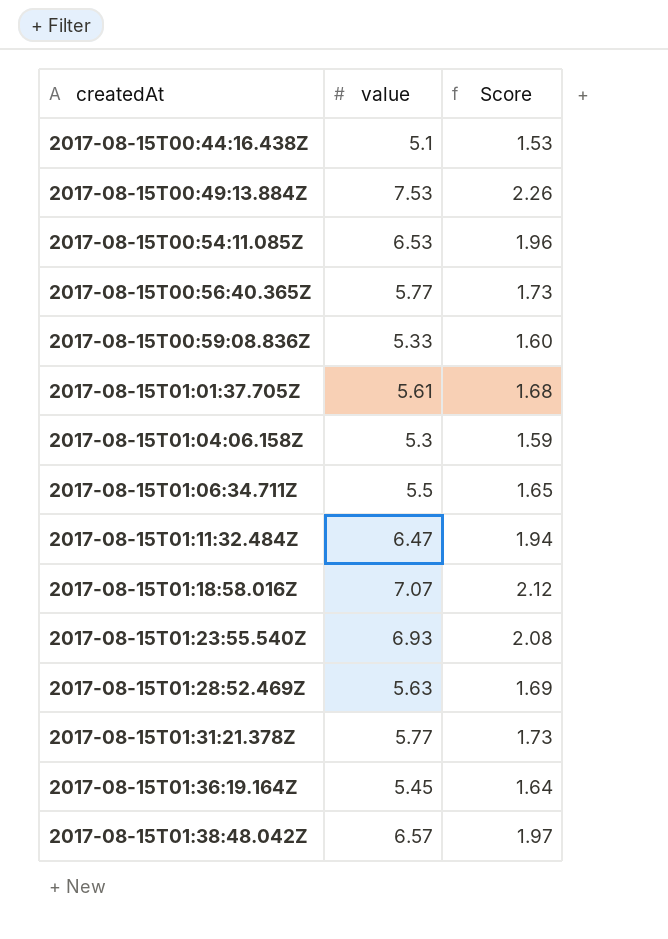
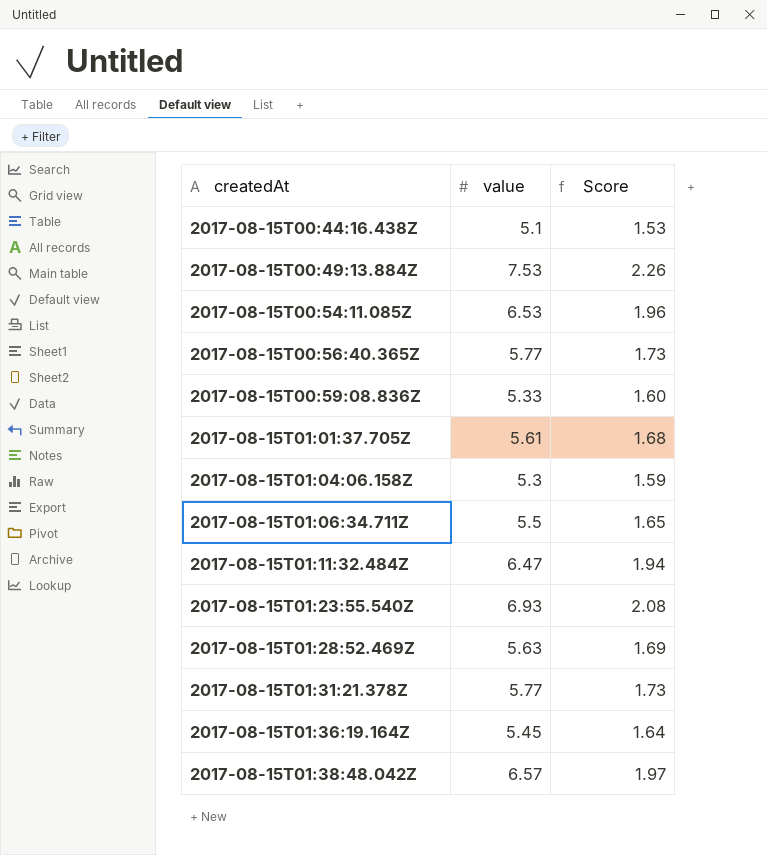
row 2017-08-15T01:18:58.016Z: 7.07 | 2.12 -> none

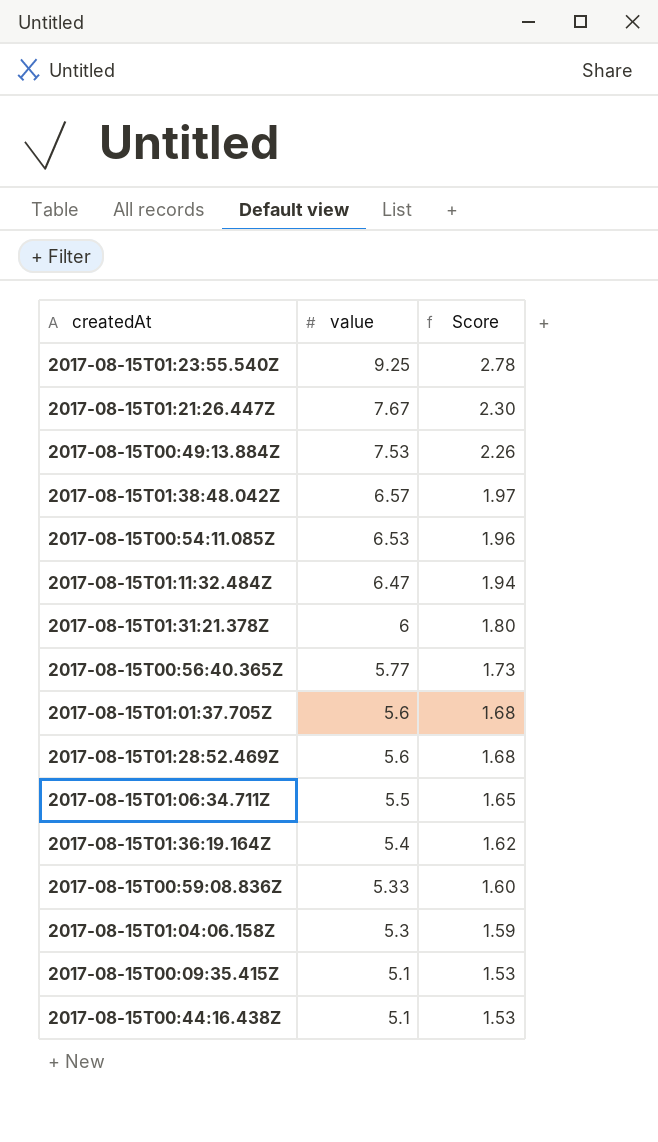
row order: createdAt ascending -> value descending
2017-08-15T01:23:55.540Z | value: 6.93 -> 9.25
2017-08-15T01:23:55.540Z | Score: 2.08 -> 2.78
row 2017-08-15T01:21:26.447Z: none -> 7.67 | 2.30
2017-08-15T01:31:21.378Z | value: 5.77 -> 6
2017-08-15T01:31:21.378Z | Score: 1.73 -> 1.80
2017-08-15T01:01:37.705Z | value: 5.61 -> 5.6
2017-08-15T01:28:52.469Z | value: 5.63 -> 5.6
2017-08-15T01:28:52.469Z | Score: 1.69 -> 1.68
2017-08-15T01:36:19.164Z | value: 5.45 -> 5.4
2017-08-15T01:36:19.164Z | Score: 1.64 -> 1.62
row 2017-08-15T00:09:35.415Z: none -> 5.1 | 1.53

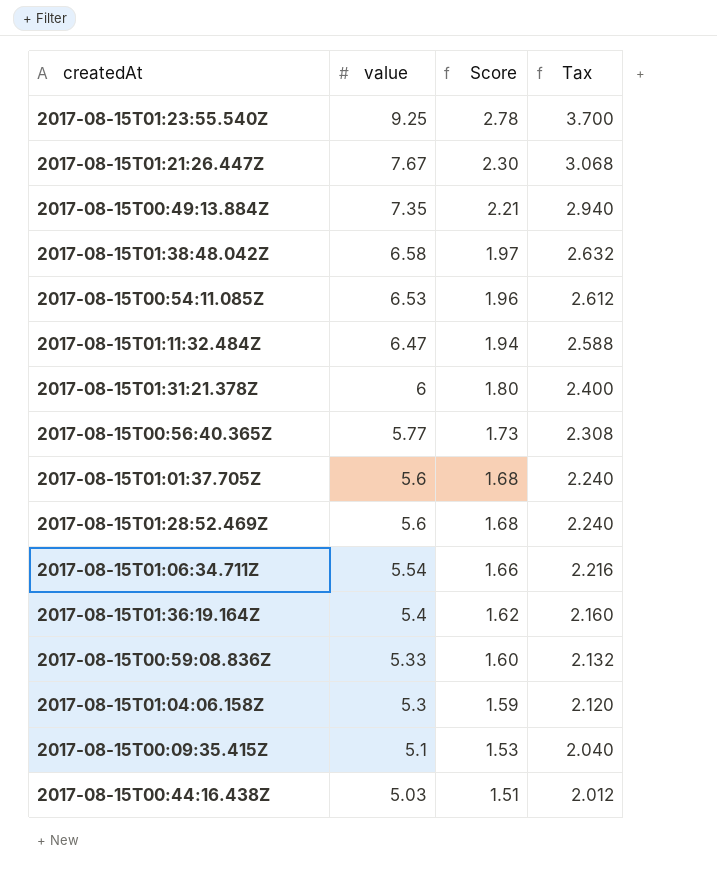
column Tax | formula: none -> [value] * 0.4
2017-08-15T00:49:13.884Z | value: 7.53 -> 7.35
2017-08-15T00:49:13.884Z | Score: 2.26 -> 2.21
2017-08-15T01:38:48.042Z | value: 6.57 -> 6.58
2017-08-15T01:06:34.711Z | value: 5.5 -> 5.54
2017-08-15T01:06:34.711Z | Score: 1.65 -> 1.66
2017-08-15T00:44:16.438Z | value: 5.1 -> 5.03
2017-08-15T00:44:16.438Z | Score: 1.53 -> 1.51

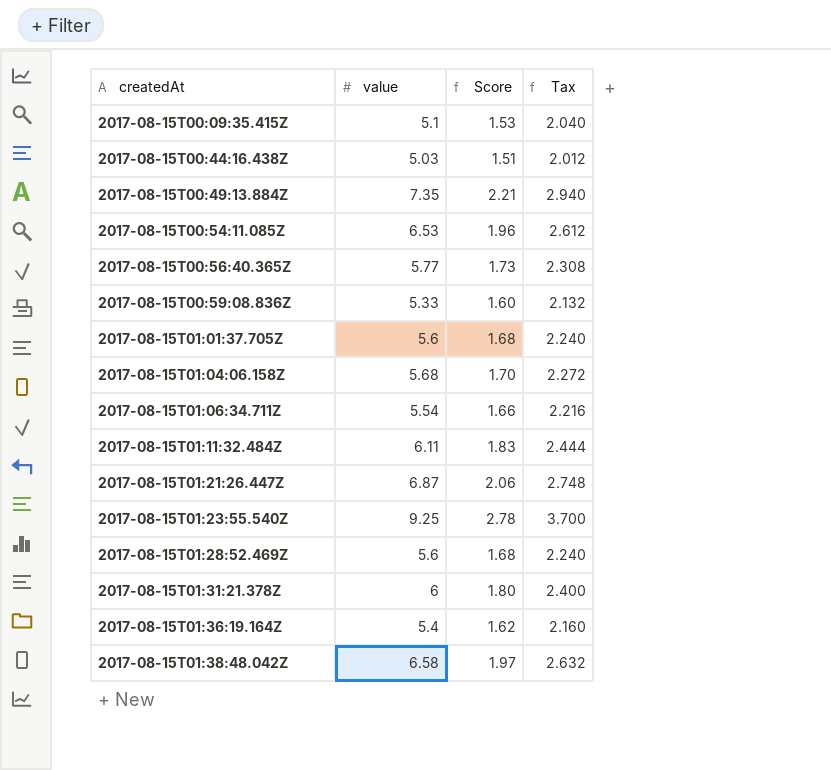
row order: value descending -> createdAt ascending
2017-08-15T01:04:06.158Z | value: 5.3 -> 5.68
2017-08-15T01:04:06.158Z | Score: 1.59 -> 1.70
2017-08-15T01:04:06.158Z | Tax: 2.120 -> 2.272
2017-08-15T01:11:32.484Z | value: 6.47 -> 6.11
2017-08-15T01:11:32.484Z | Score: 1.94 -> 1.83
2017-08-15T01:11:32.484Z | Tax: 2.588 -> 2.444
2017-08-15T01:21:26.447Z | value: 7.67 -> 6.87
2017-08-15T01:21:26.447Z | Score: 2.30 -> 2.06
2017-08-15T01:21:26.447Z | Tax: 3.068 -> 2.748

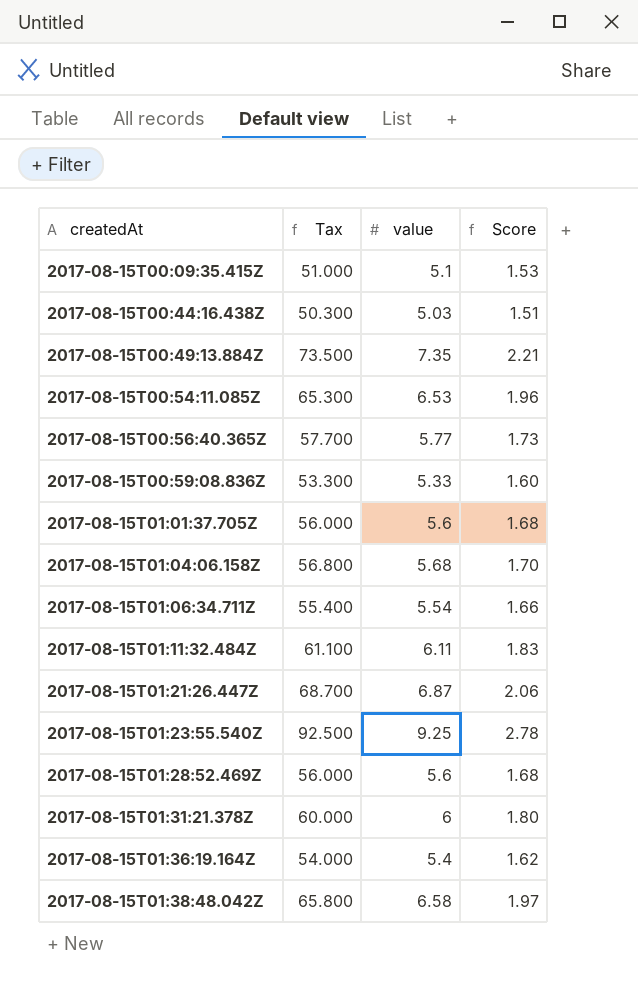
column Tax | formula: [value] * 0.4 -> [value] * 10
column Tax | position: 4 -> 2

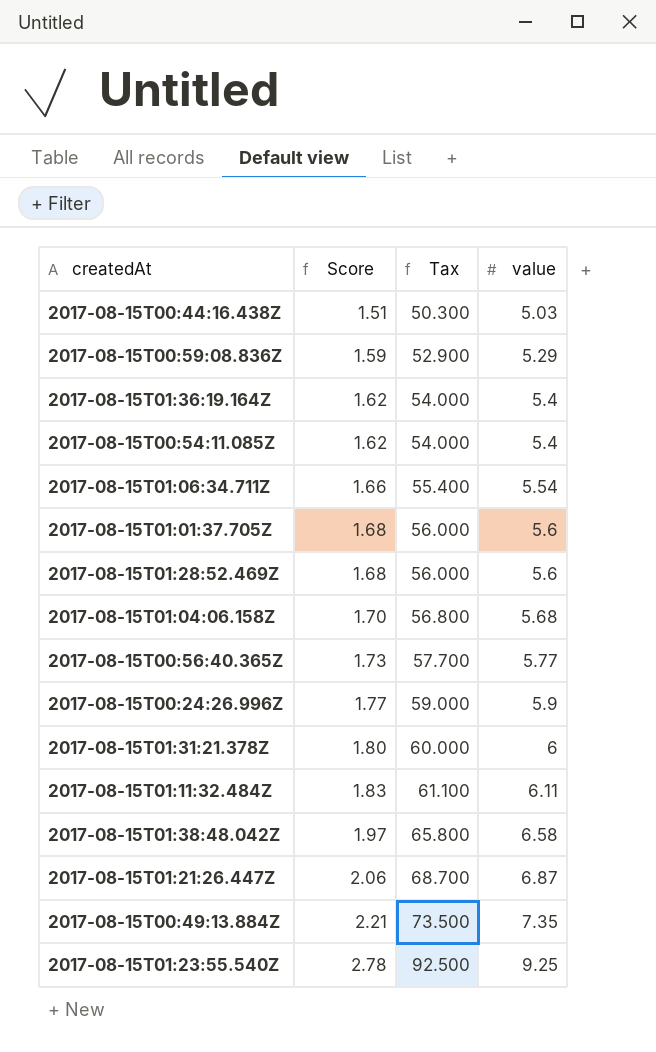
row order: createdAt ascending -> Score ascending
column Score | position: 4 -> 2
row 2017-08-15T00:09:35.415Z: 51.000 | 5.1 | 1.53 -> none
2017-08-15T00:59:08.836Z | Score: 1.60 -> 1.59
2017-08-15T00:59:08.836Z | Tax: 53.300 -> 52.900
2017-08-15T00:59:08.836Z | value: 5.33 -> 5.29
2017-08-15T00:54:11.085Z | Score: 1.96 -> 1.62
2017-08-15T00:54:11.085Z | Tax: 65.300 -> 54.000
2017-08-15T00:54:11.085Z | value: 6.53 -> 5.4
row 2017-08-15T00:24:26.996Z: none -> 1.77 | 59.000 | 5.9

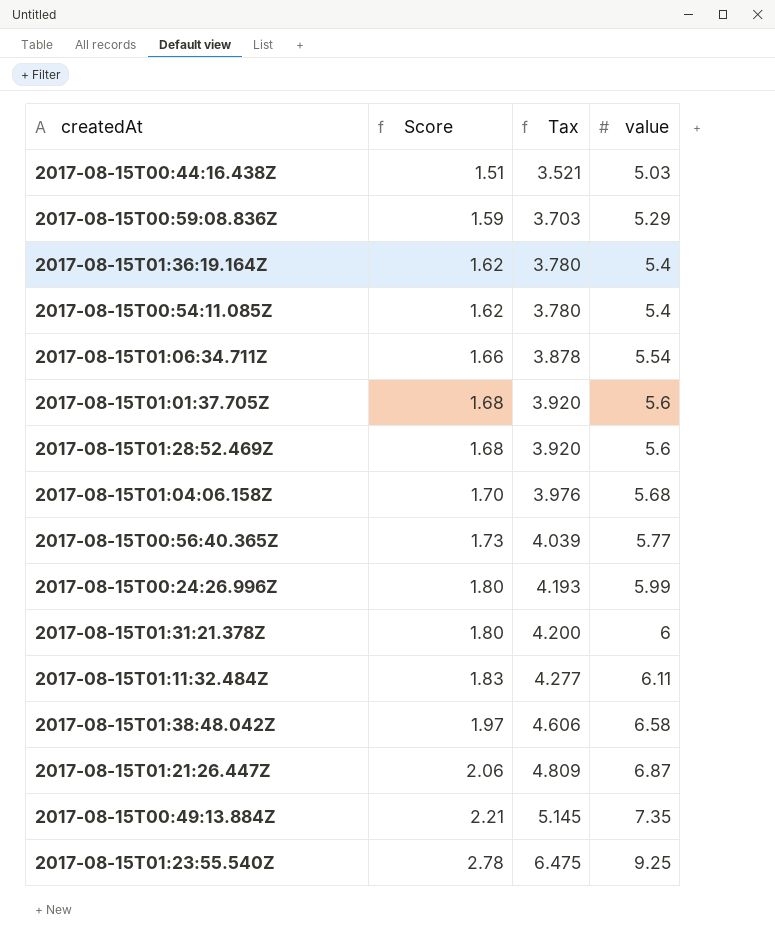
column Tax | formula: [value] * 10 -> [value] * 0.7
2017-08-15T00:24:26.996Z | Score: 1.77 -> 1.80
2017-08-15T00:24:26.996Z | value: 5.9 -> 5.99

